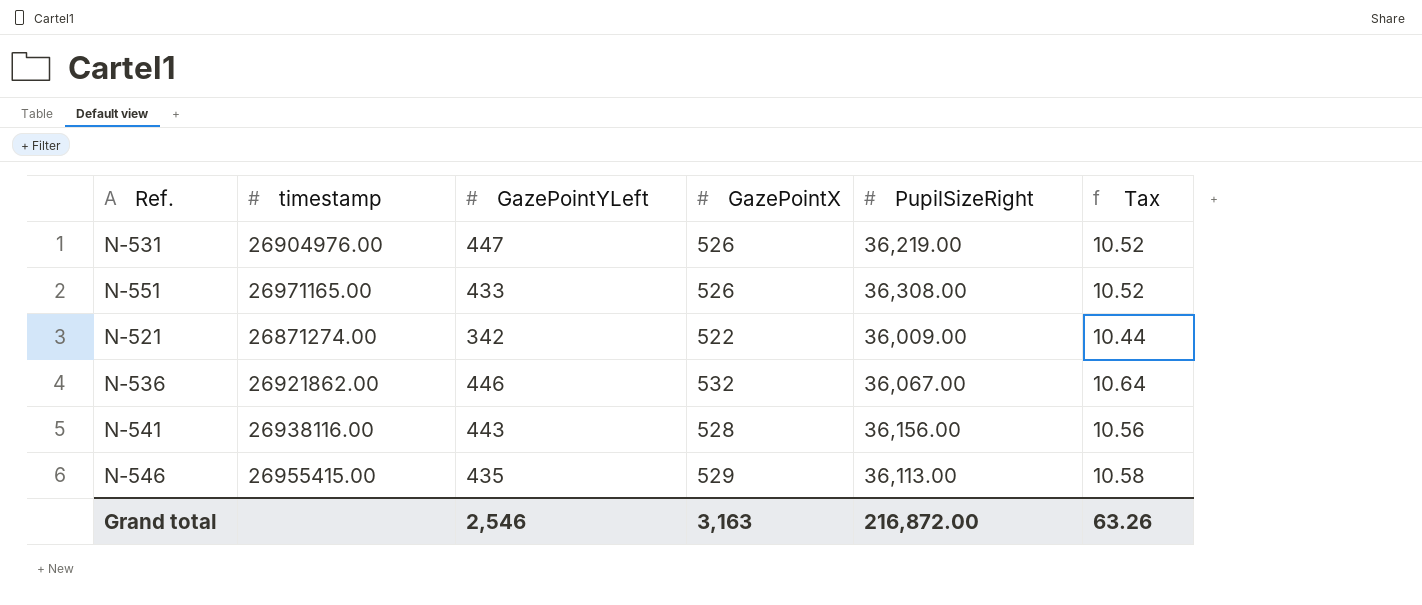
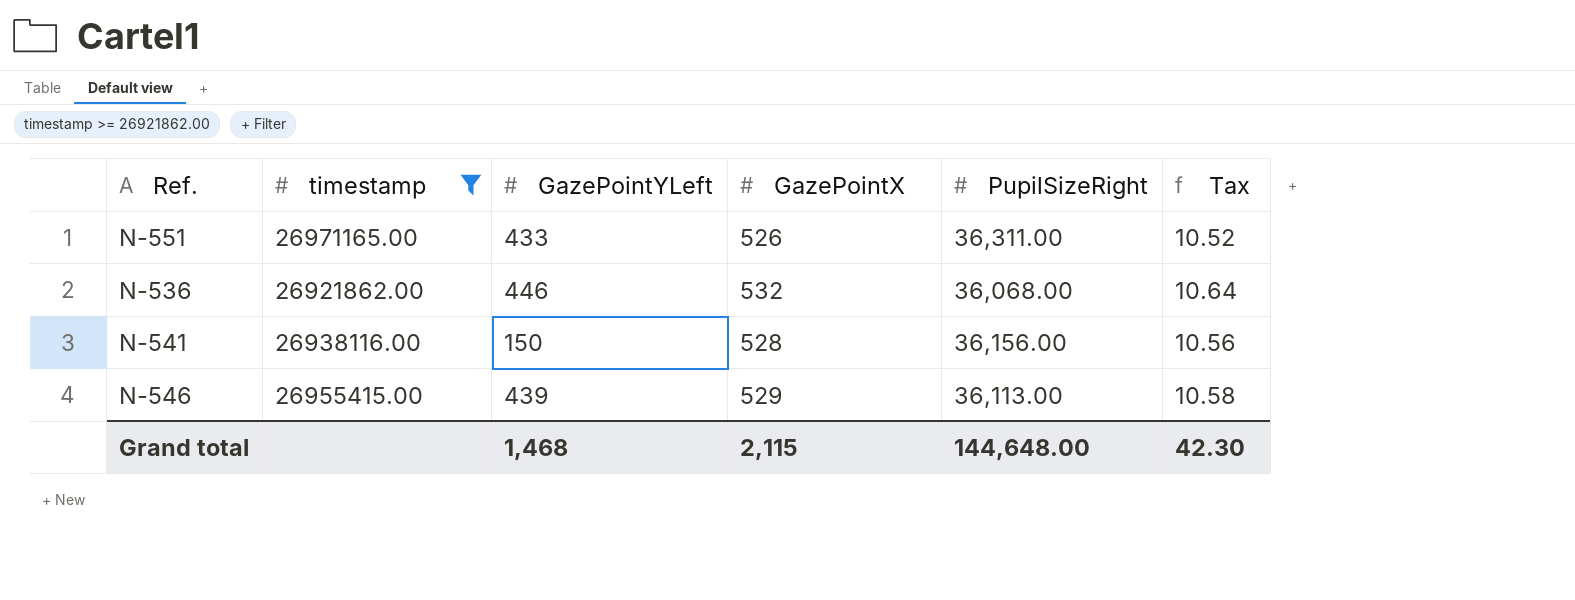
filter: none -> timestamp >= 26921862.00
N-551 | PupilSizeRight: 36,308.00 -> 36,311.00
N-536 | PupilSizeRight: 36,067.00 -> 36,068.00
N-541 | GazePointYLeft: 443 -> 150
N-546 | GazePointYLeft: 435 -> 439
Grand total | GazePointYLeft: 2,546 -> 1,468
Grand total | GazePointX: 3,163 -> 2,115
Grand total | PupilSizeRight: 216,872.00 -> 144,648.00
Grand total | Tax: 63.26 -> 42.30

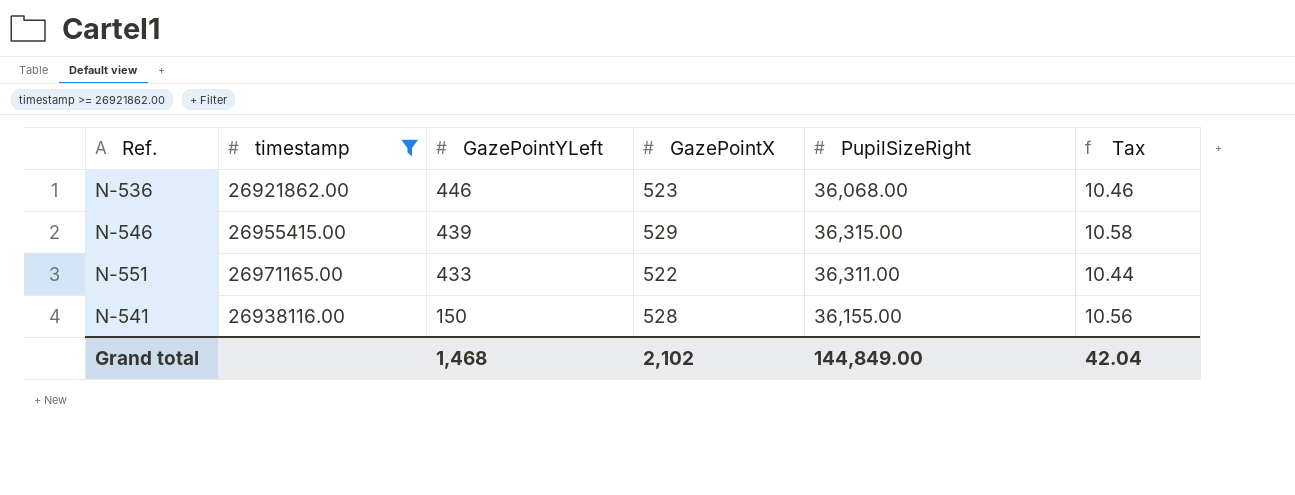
row order: none -> GazePointYLeft descending
N-536 | GazePointX: 532 -> 523
N-536 | Tax: 10.64 -> 10.46
N-546 | PupilSizeRight: 36,113.00 -> 36,315.00
N-551 | GazePointX: 526 -> 522
N-551 | Tax: 10.52 -> 10.44
N-541 | PupilSizeRight: 36,156.00 -> 36,155.00
Grand total | GazePointX: 2,115 -> 2,102
Grand total | PupilSizeRight: 144,648.00 -> 144,849.00
Grand total | Tax: 42.30 -> 42.04

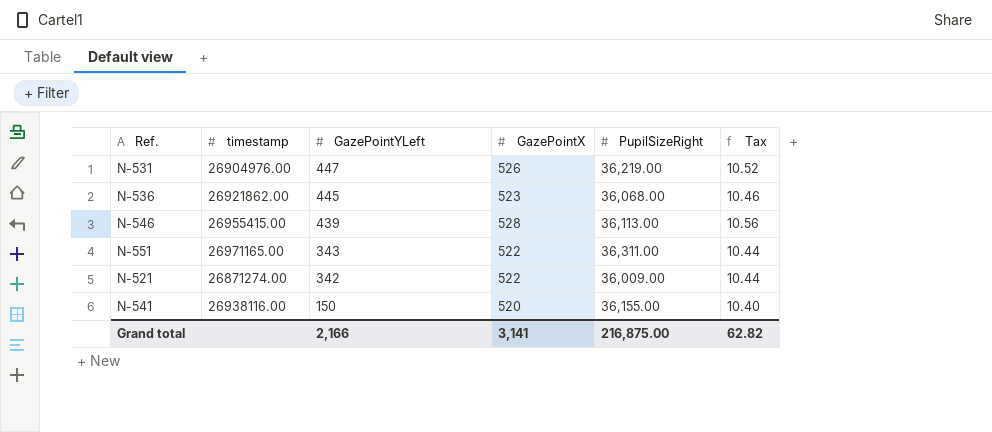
filter: timestamp >= 26921862.00 -> none
N-536 | GazePointYLeft: 446 -> 445
N-546 | GazePointX: 529 -> 528
N-546 | PupilSizeRight: 36,315.00 -> 36,113.00
N-546 | Tax: 10.58 -> 10.56
N-551 | GazePointYLeft: 433 -> 343
N-541 | GazePointX: 528 -> 520
N-541 | Tax: 10.56 -> 10.40
Grand total | GazePointYLeft: 1,468 -> 2,166
Grand total | GazePointX: 2,102 -> 3,141
Grand total | PupilSizeRight: 144,849.00 -> 216,875.00
Grand total | Tax: 42.04 -> 62.82

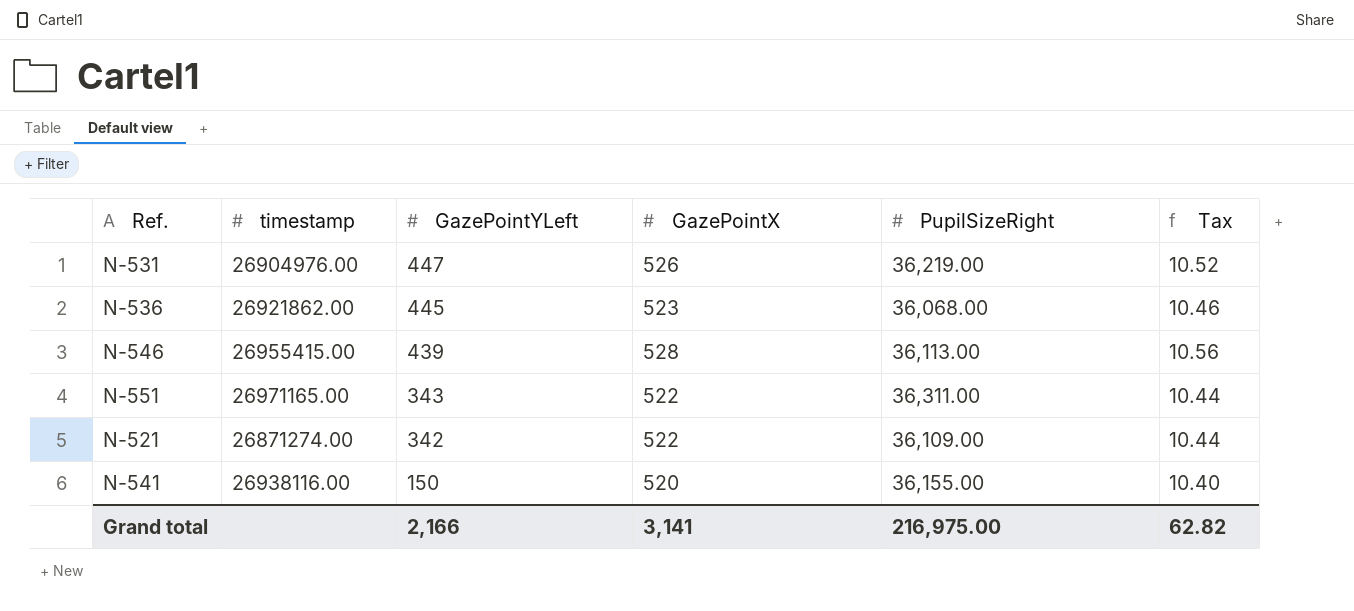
N-521 | PupilSizeRight: 36,009.00 -> 36,109.00
Grand total | PupilSizeRight: 216,875.00 -> 216,975.00

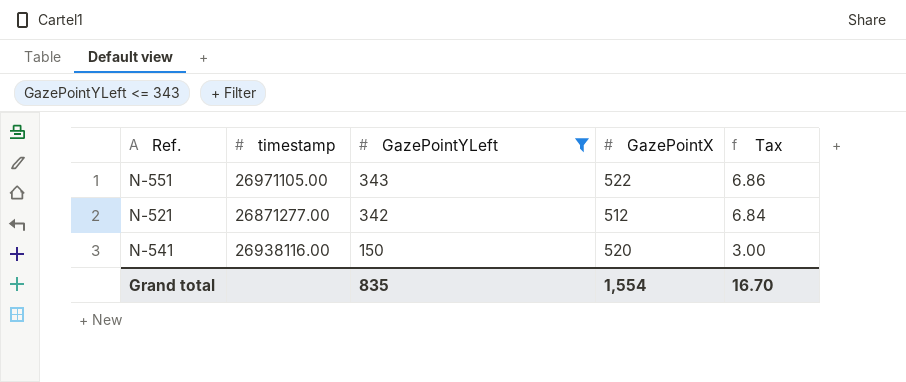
filter: none -> GazePointYLeft <= 343
column PupilSizeRight | position: 5 -> none
column Tax | formula: [GazePointX] * 0.02 -> [GazePointYLeft] * 0.02
N-551 | timestamp: 26971165.00 -> 26971105.00
N-521 | timestamp: 26871274.00 -> 26871277.00
N-521 | GazePointX: 522 -> 512
Grand total | GazePointYLeft: 2,166 -> 835
Grand total | GazePointX: 3,141 -> 1,554
Grand total | Tax: 62.82 -> 16.70

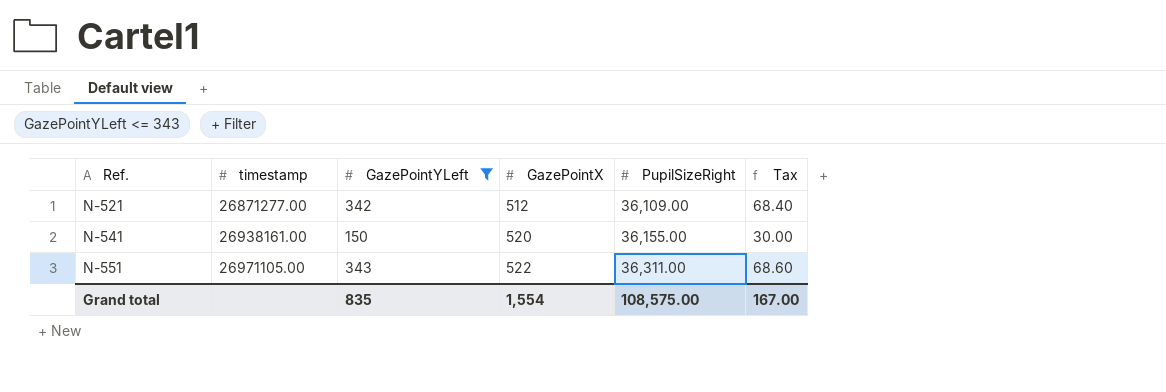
row order: GazePointYLeft descending -> Ref. ascending
column PupilSizeRight | position: none -> 5
column Tax | formula: [GazePointYLeft] * 0.02 -> [GazePointYLeft] * 0.2
N-541 | timestamp: 26938116.00 -> 26938161.00
Grand total | Tax: 16.70 -> 167.00

